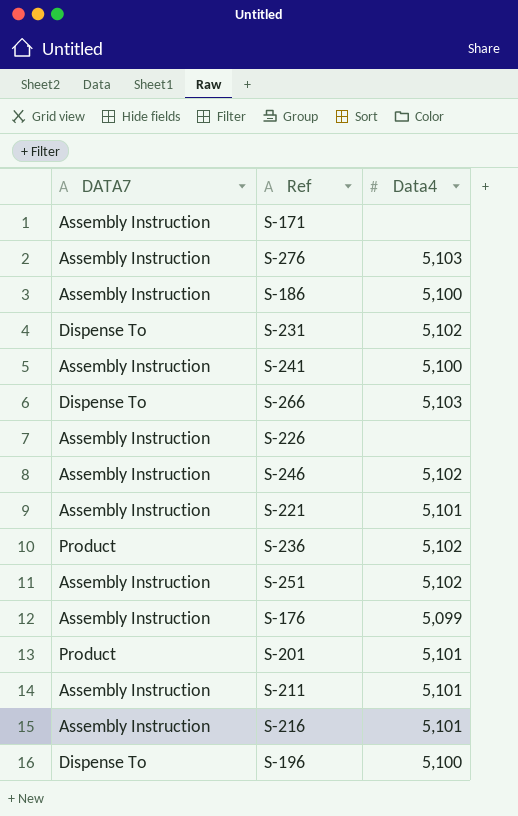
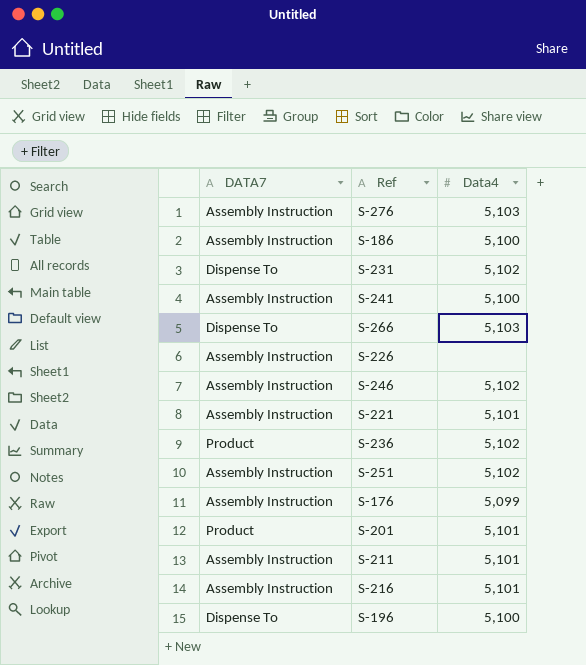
row S-171: Assembly Instruction | none -> none

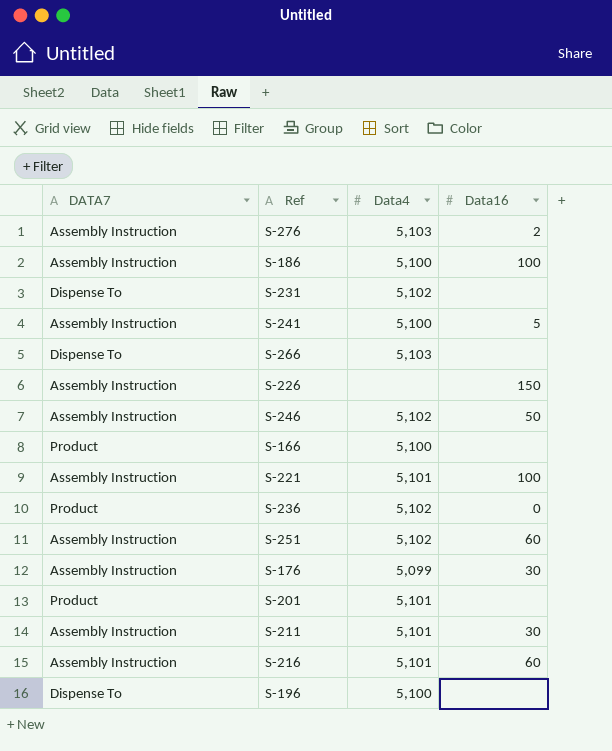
column Data16 | position: none -> 4
row S-166: none -> Product | 5,100 | none

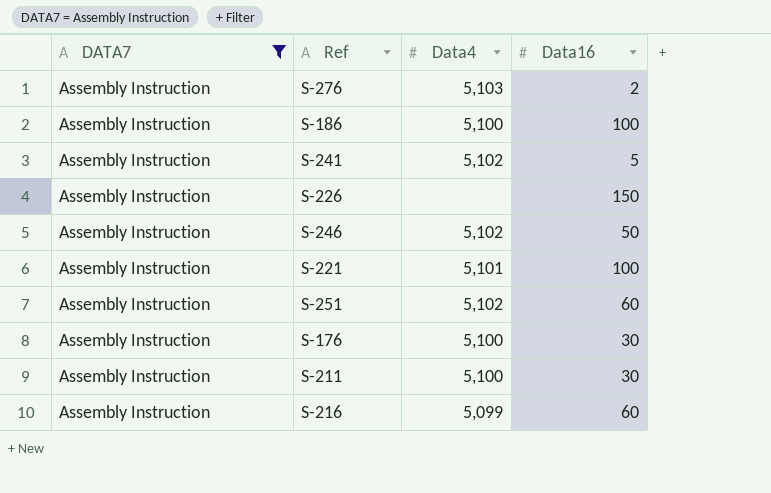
filter: none -> DATA7 = Assembly Instruction
S-241 | Data4: 5,100 -> 5,102
S-176 | Data4: 5,099 -> 5,100
S-211 | Data4: 5,101 -> 5,100
S-216 | Data4: 5,101 -> 5,099

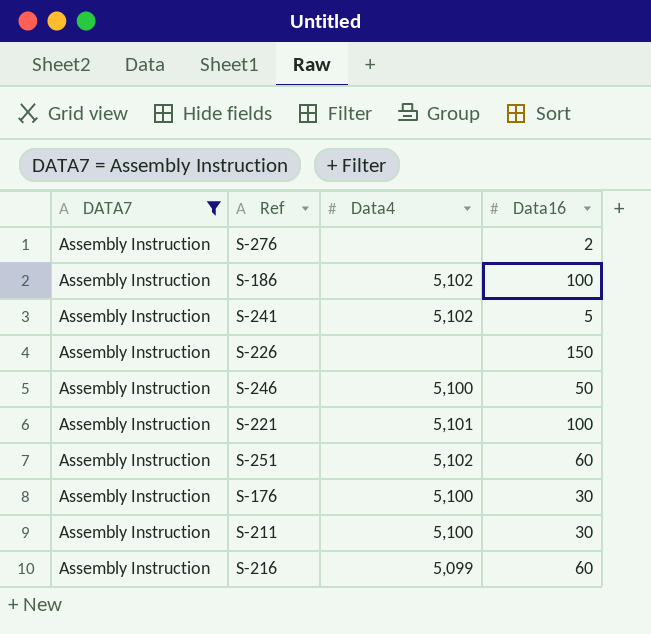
S-276 | Data4: 5,103 -> none
S-186 | Data4: 5,100 -> 5,102
S-246 | Data4: 5,102 -> 5,100

